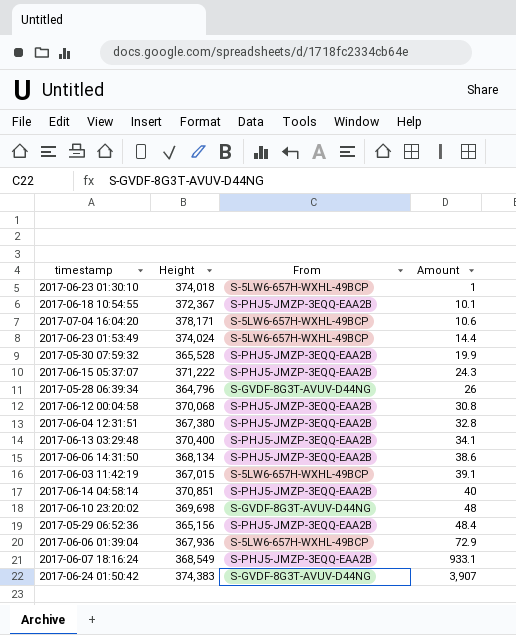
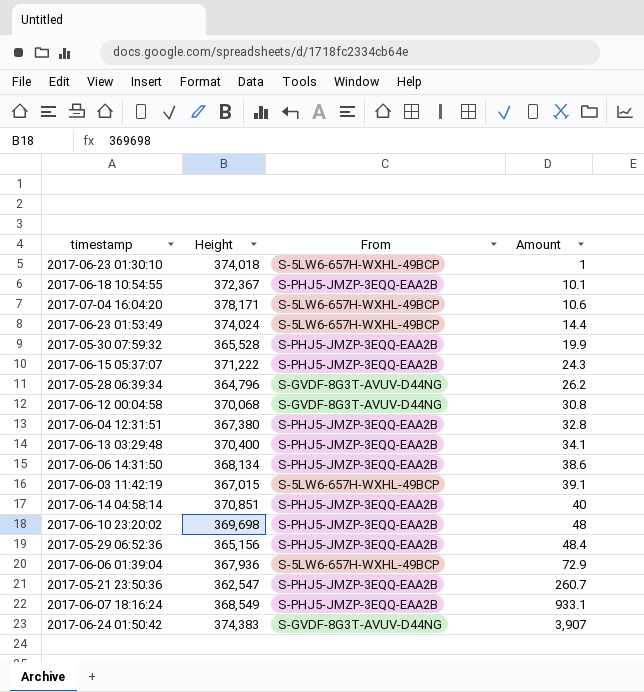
2017-05-28 06:39:34 | Amount: 26 -> 26.2
2017-06-12 00:04:58 | From: S-PHJ5-JMZP-3EQQ-EAA2B -> S-GVDF-8G3T-AVUV-D44NG
2017-06-10 23:20:02 | From: S-GVDF-8G3T-AVUV-D44NG -> S-PHJ5-JMZP-3EQQ-EAA2B
row 2017-05-21 23:50:36: none -> 362,547 | S-PHJ5-JMZP-3EQQ-EAA2B | 260.7

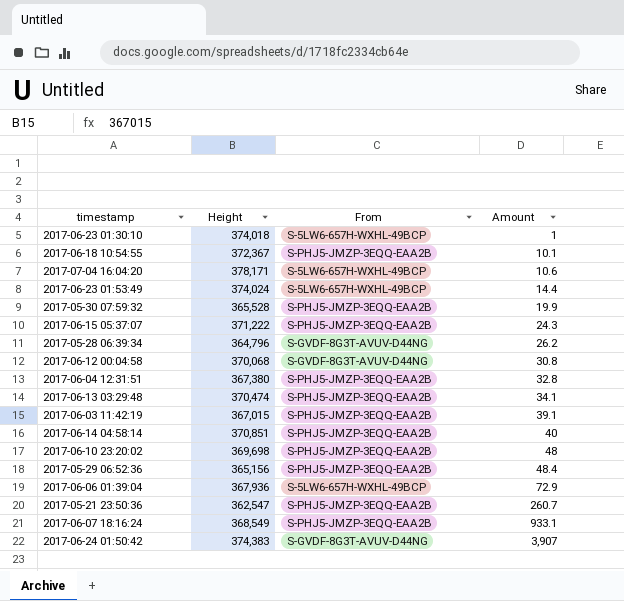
row 2017-06-06 14:31:50: 368,134 | S-PHJ5-JMZP-3EQQ-EAA2B | 38.6 -> none
2017-06-13 03:29:48 | Height: 370,400 -> 370,474
2017-06-03 11:42:19 | From: S-5LW6-657H-WXHL-49BCP -> S-PHJ5-JMZP-3EQQ-EAA2B

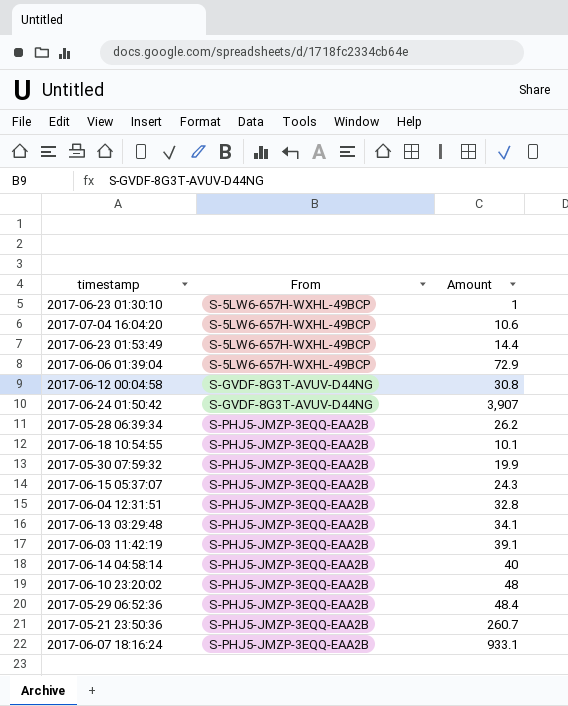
row order: Amount ascending -> From ascending
column Height | position: 2 -> none
2017-05-28 06:39:34 | From: S-GVDF-8G3T-AVUV-D44NG -> S-PHJ5-JMZP-3EQQ-EAA2B

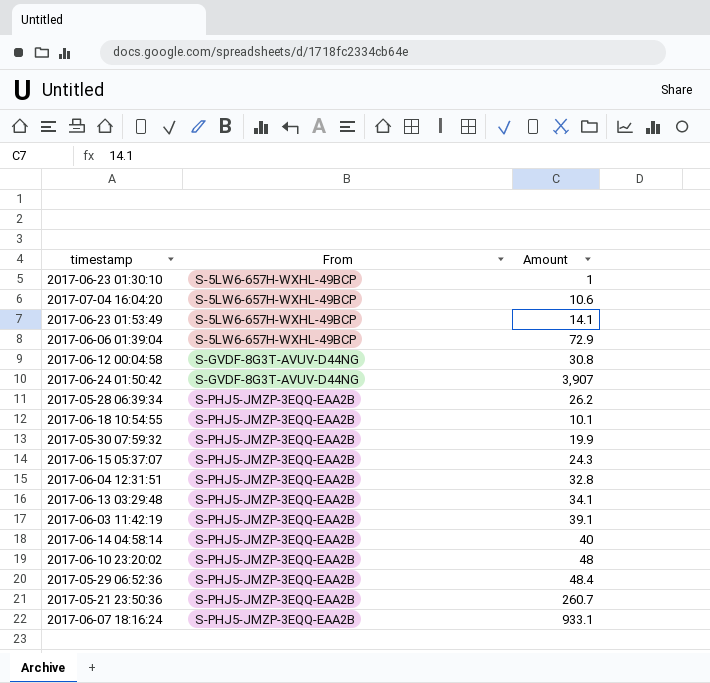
2017-06-23 01:53:49 | Amount: 14.4 -> 14.1

